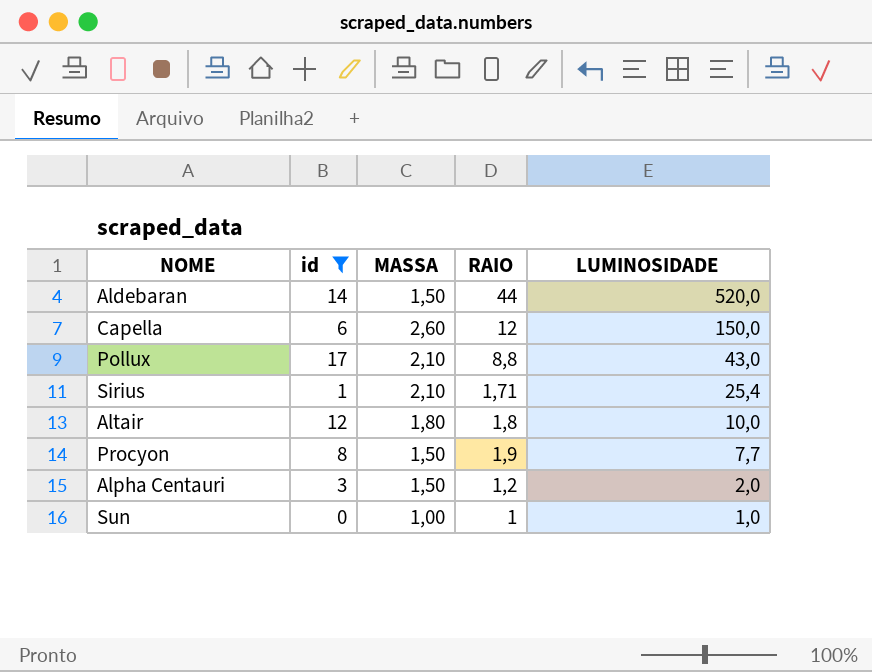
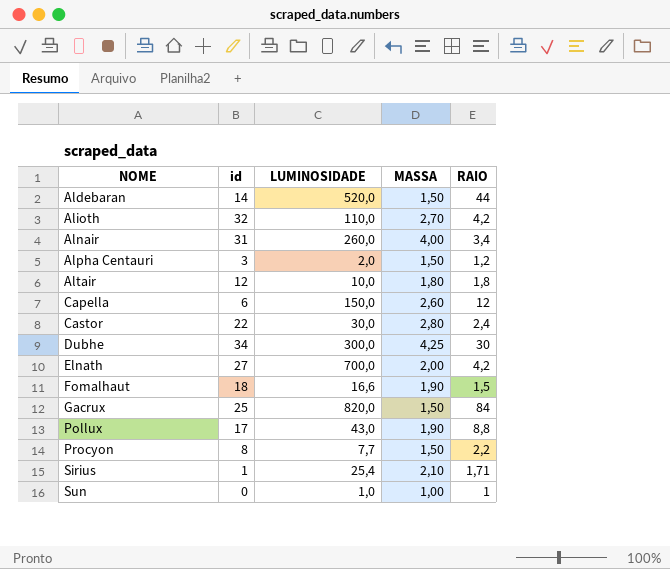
filter: id <= 17 -> none
row order: LUMINOSIDADE descending -> NOME ascending
column LUMINOSIDADE | position: 5 -> 3
Pollux | MASSA: 2,10 -> 1,90
Procyon | RAIO: 1,9 -> 2,2

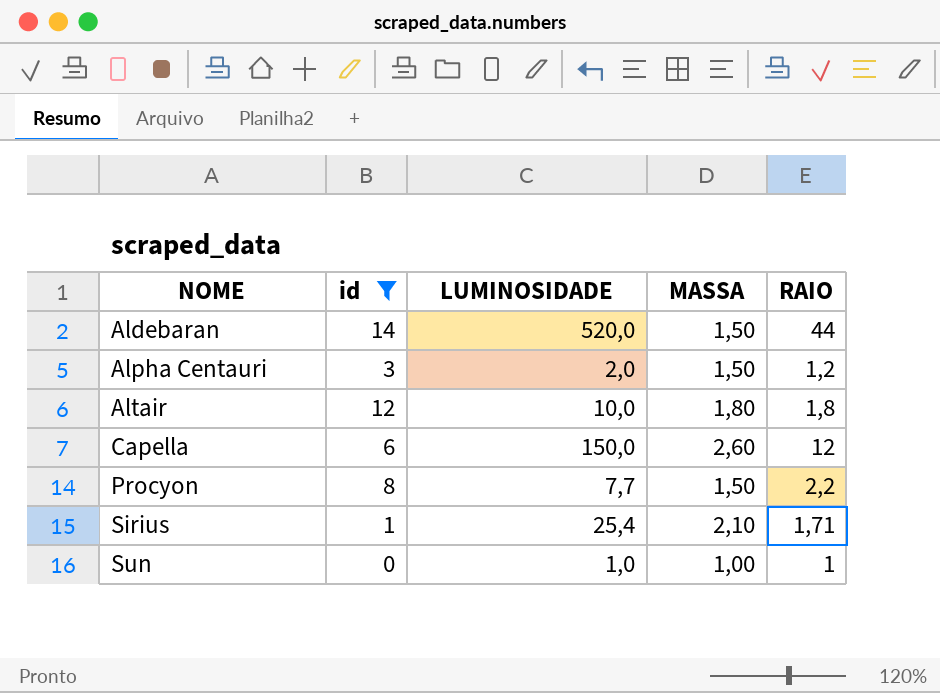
filter: none -> id <= 14

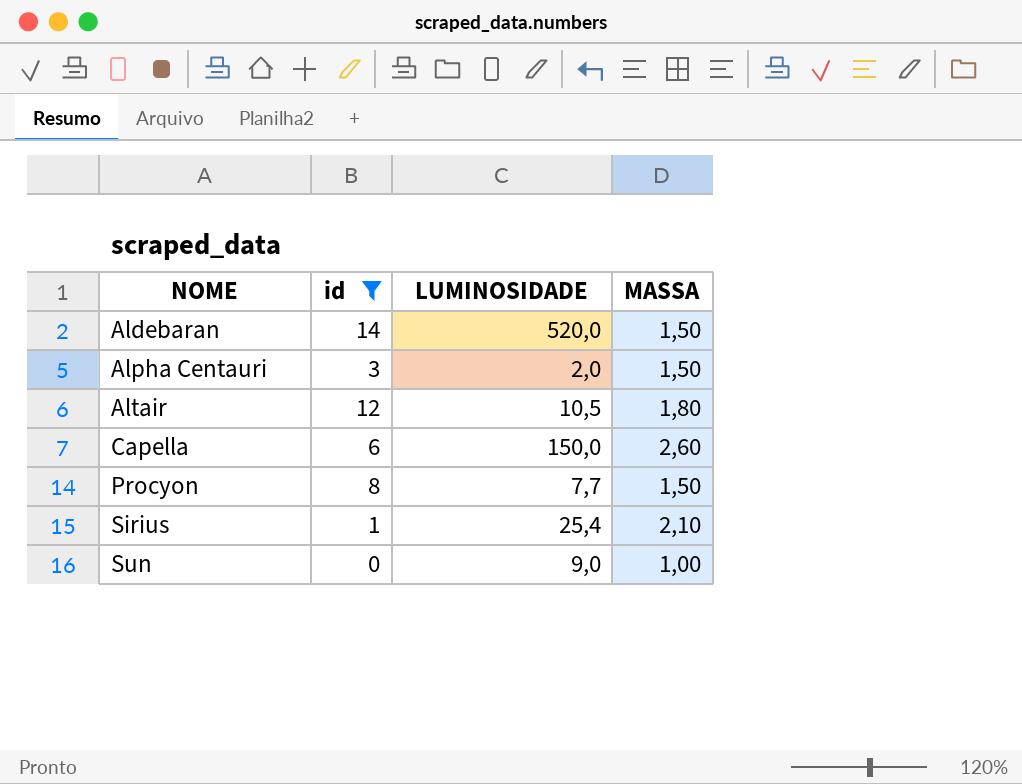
column RAIO | position: 5 -> none
Altair | LUMINOSIDADE: 10,0 -> 10,5
Sun | LUMINOSIDADE: 1,0 -> 9,0

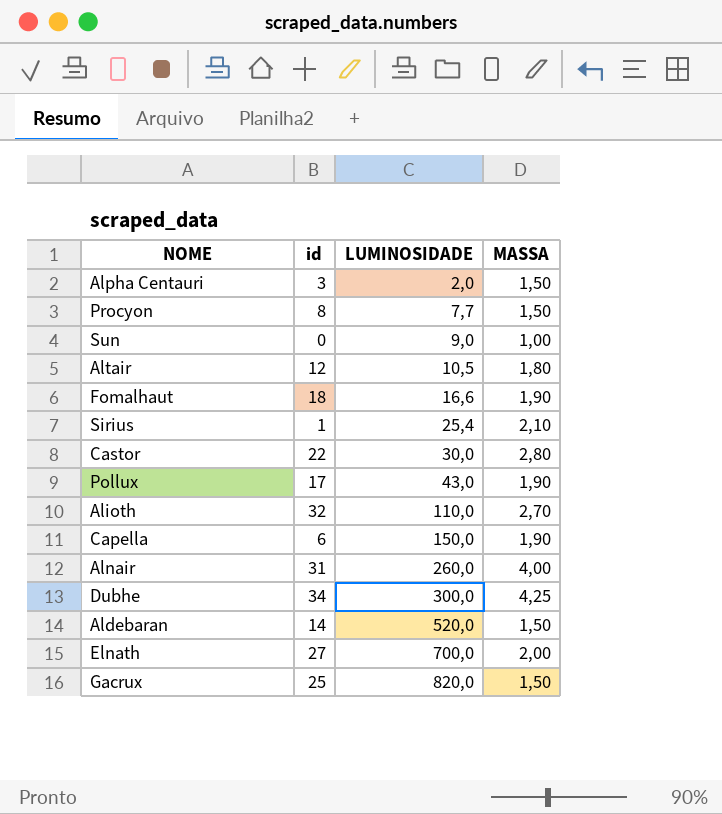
filter: id <= 14 -> none
row order: NOME ascending -> LUMINOSIDADE ascending
Capella | MASSA: 2,60 -> 1,90

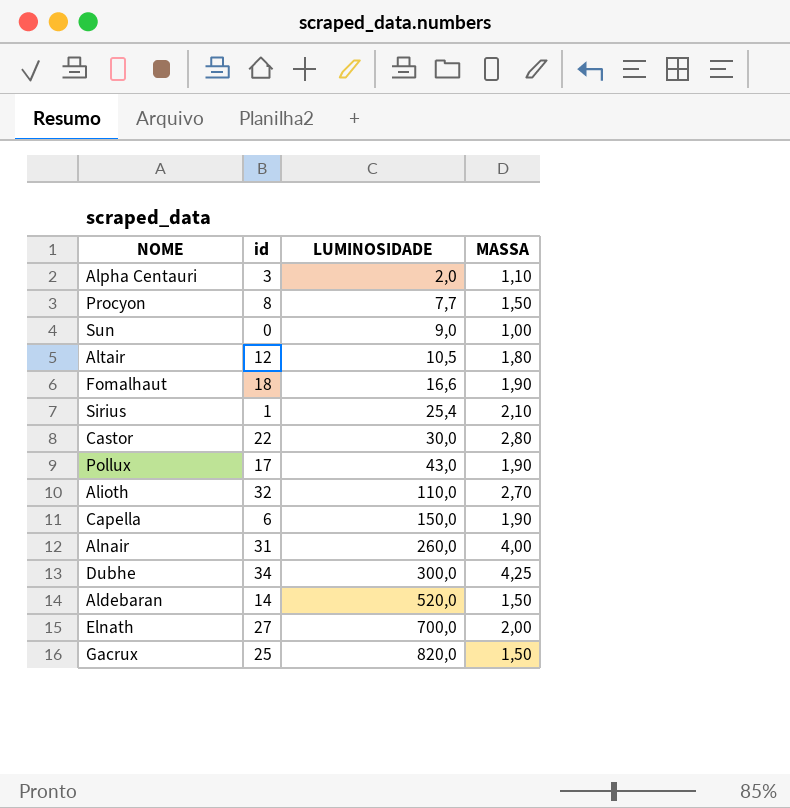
Alpha Centauri | MASSA: 1,50 -> 1,10

